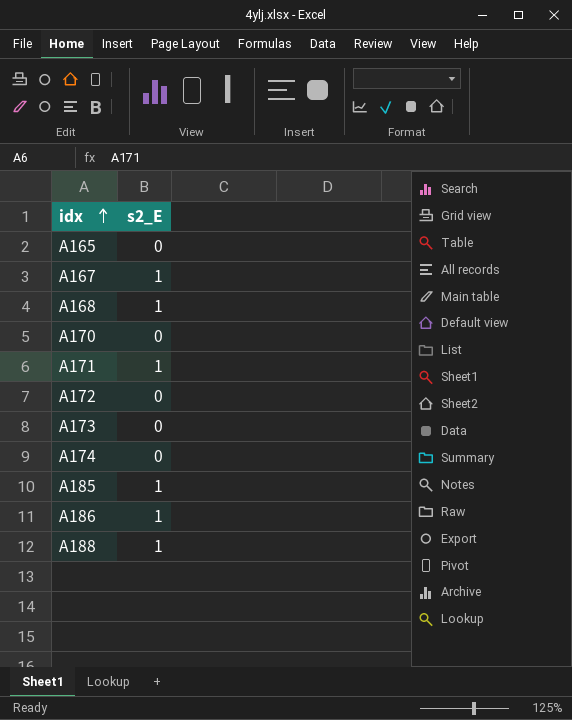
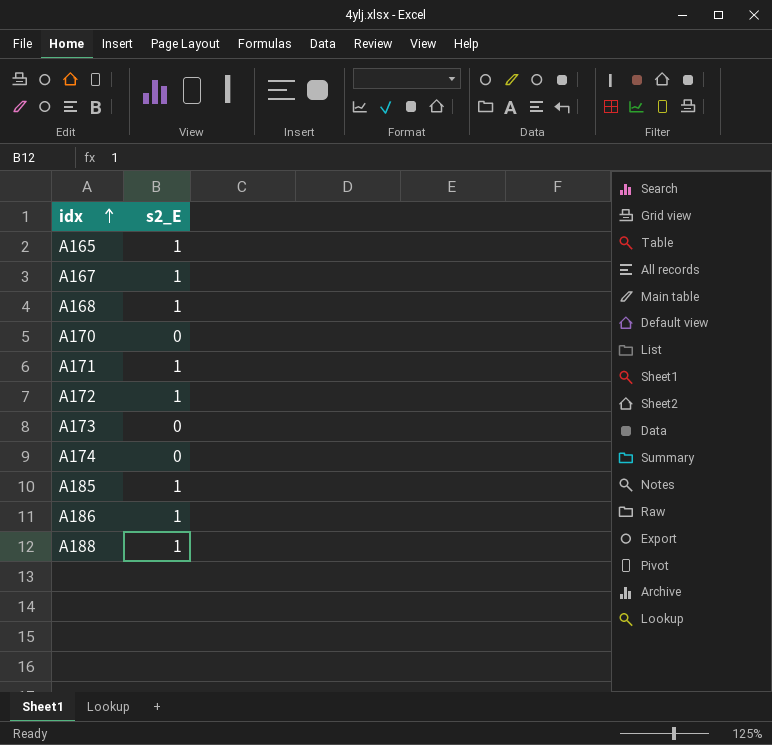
A165 | s2_E: 0 -> 1
A172 | s2_E: 0 -> 1

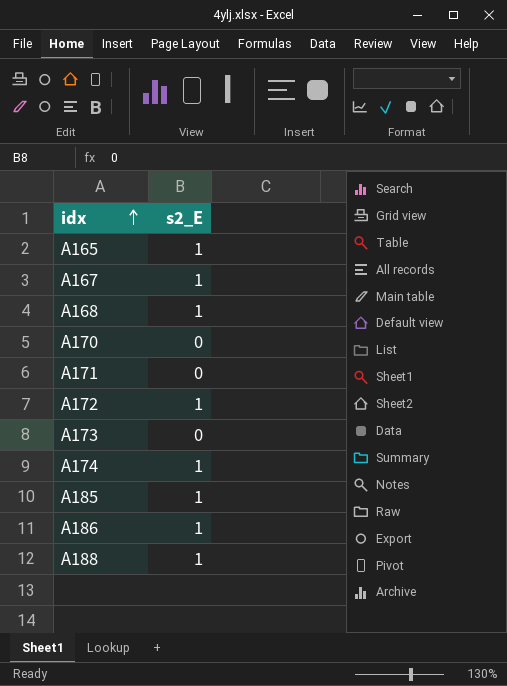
A171 | s2_E: 1 -> 0
A174 | s2_E: 0 -> 1

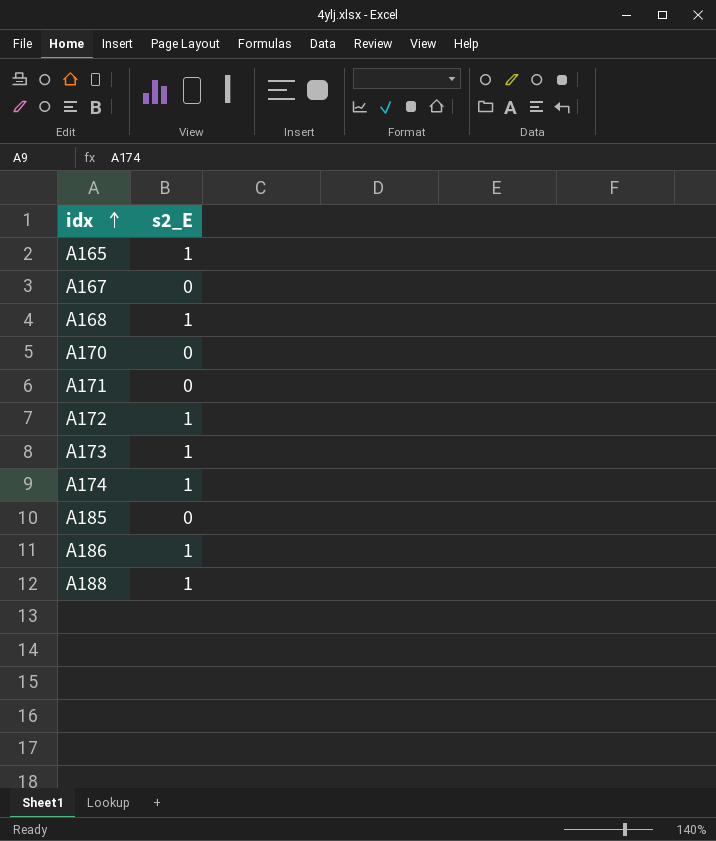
A167 | s2_E: 1 -> 0
A173 | s2_E: 0 -> 1
A185 | s2_E: 1 -> 0

